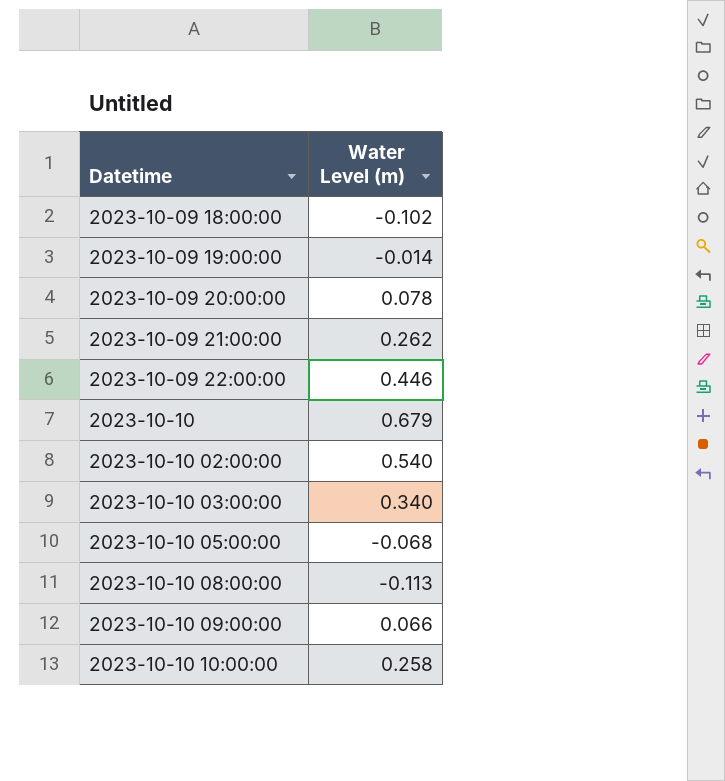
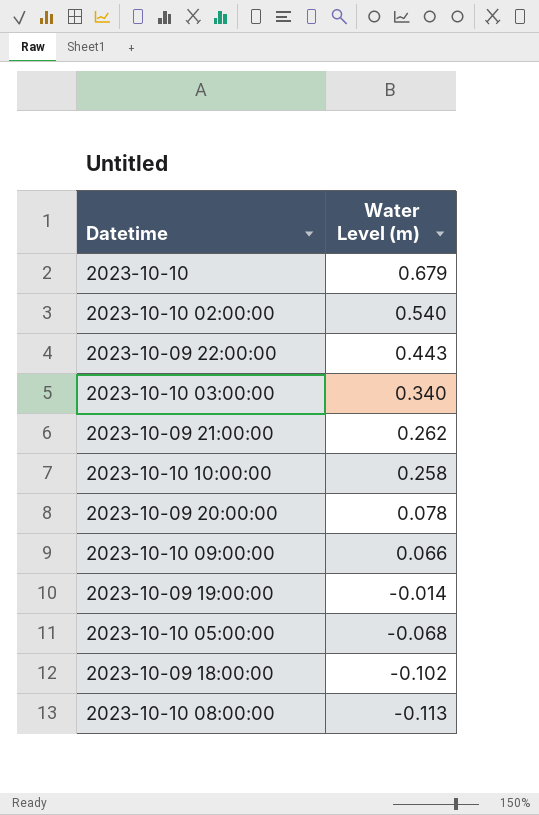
row order: Datetime ascending -> Water Level (m) descending
2023-10-09 22:00:00 | Water Level (m): 0.446 -> 0.443

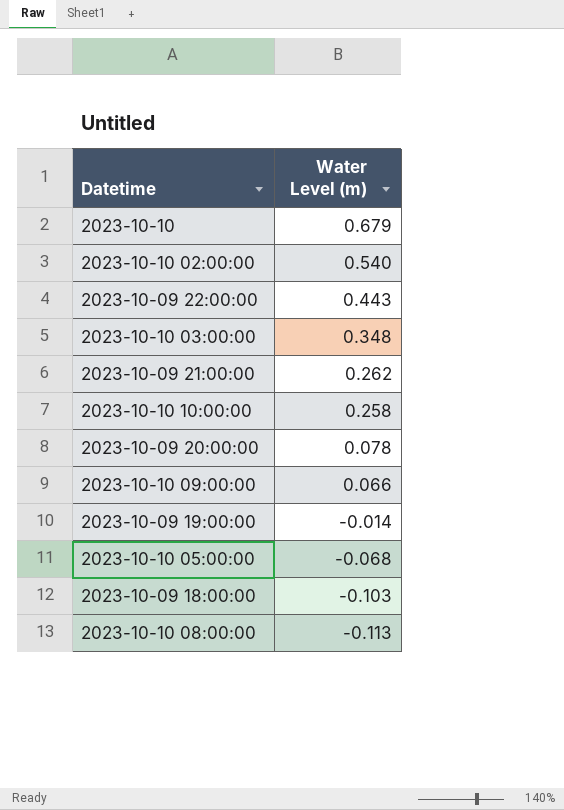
2023-10-10 03:00:00 | Water Level (m): 0.340 -> 0.348
2023-10-09 18:00:00 | Water Level (m): -0.102 -> -0.103

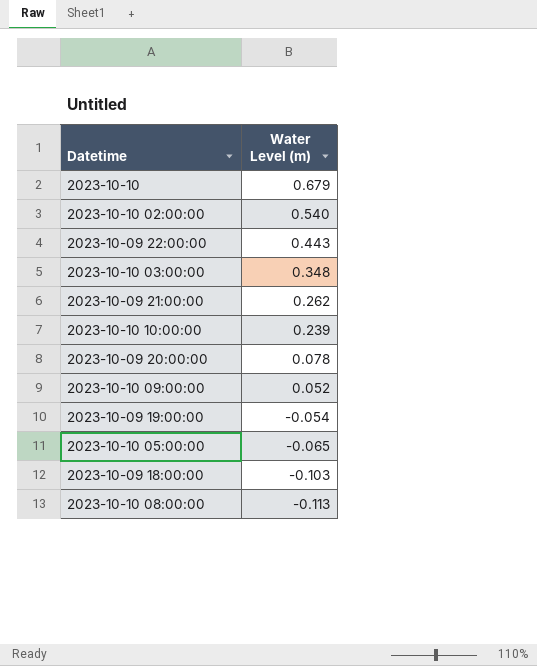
2023-10-10 10:00:00 | Water Level (m): 0.258 -> 0.239
2023-10-10 09:00:00 | Water Level (m): 0.066 -> 0.052
2023-10-09 19:00:00 | Water Level (m): -0.014 -> -0.054
2023-10-10 05:00:00 | Water Level (m): -0.068 -> -0.065

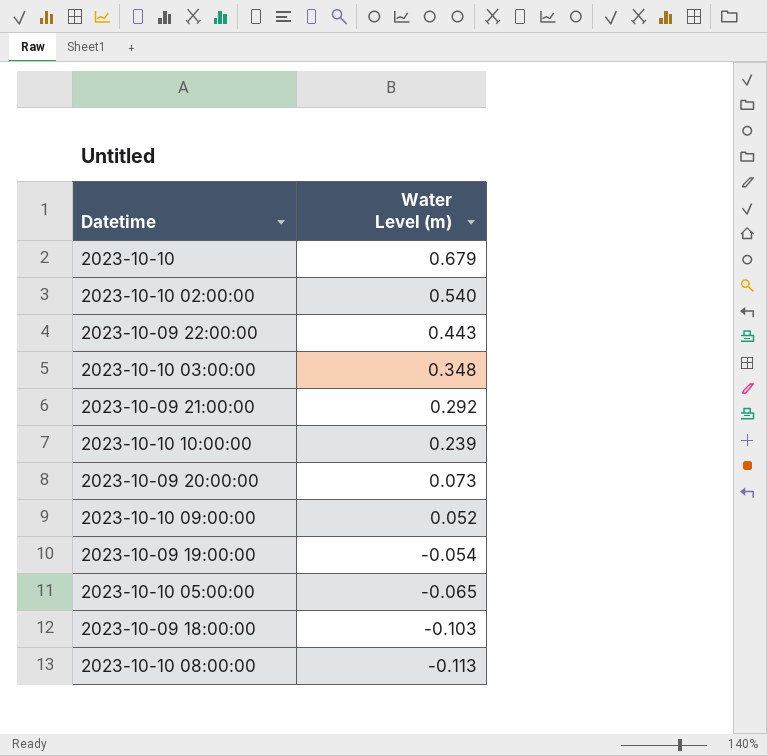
2023-10-09 21:00:00 | Water Level (m): 0.262 -> 0.292
2023-10-09 20:00:00 | Water Level (m): 0.078 -> 0.073

